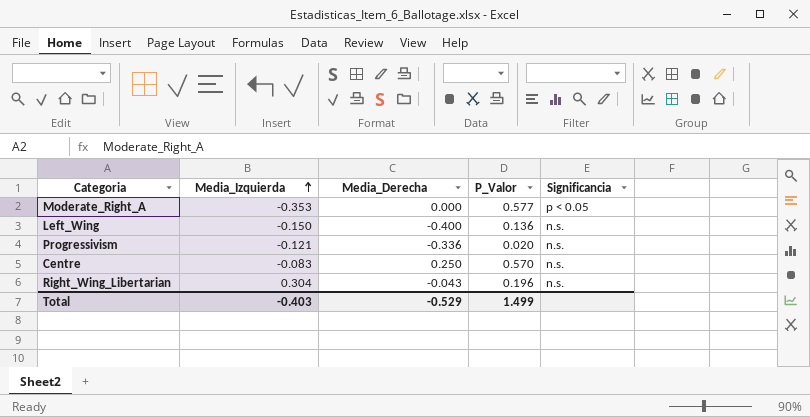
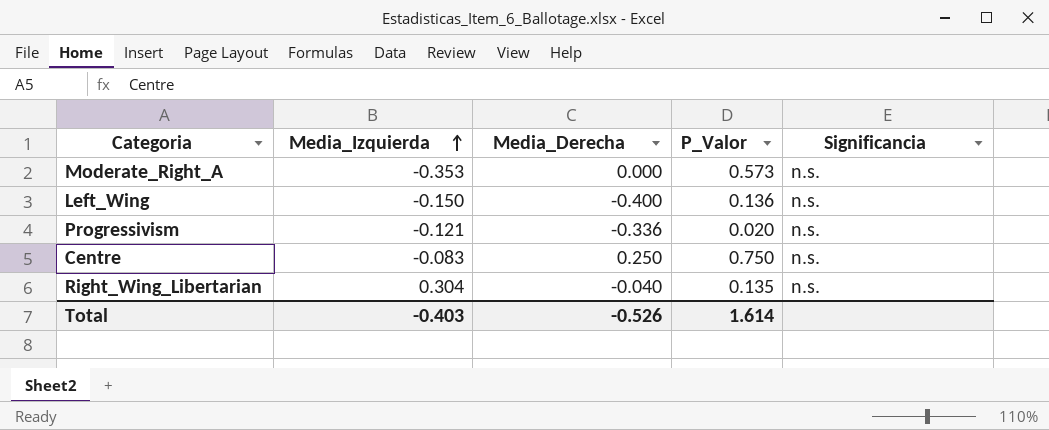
Moderate_Right_A | P_Valor: 0.577 -> 0.573
Moderate_Right_A | Significancia: p < 0.05 -> n.s.
Centre | P_Valor: 0.570 -> 0.750
Right_Wing_Libertarian | Media_Derecha: -0.043 -> -0.040
Right_Wing_Libertarian | P_Valor: 0.196 -> 0.135
Total | Media_Derecha: -0.529 -> -0.526
Total | P_Valor: 1.499 -> 1.614

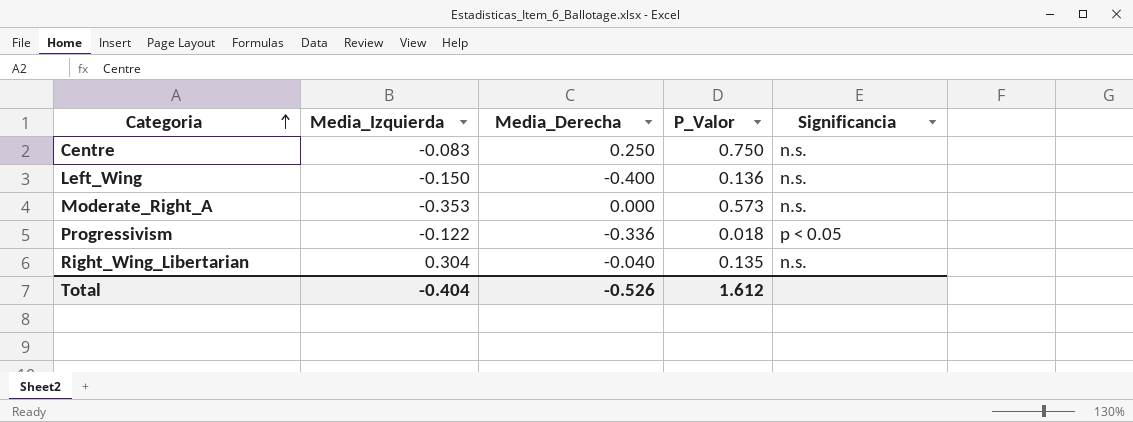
row order: Media_Izquierda ascending -> Categoria ascending
Progressivism | Media_Izquierda: -0.121 -> -0.122
Progressivism | P_Valor: 0.020 -> 0.018
Progressivism | Significancia: n.s. -> p < 0.05
Total | Media_Izquierda: -0.403 -> -0.404
Total | P_Valor: 1.614 -> 1.612

